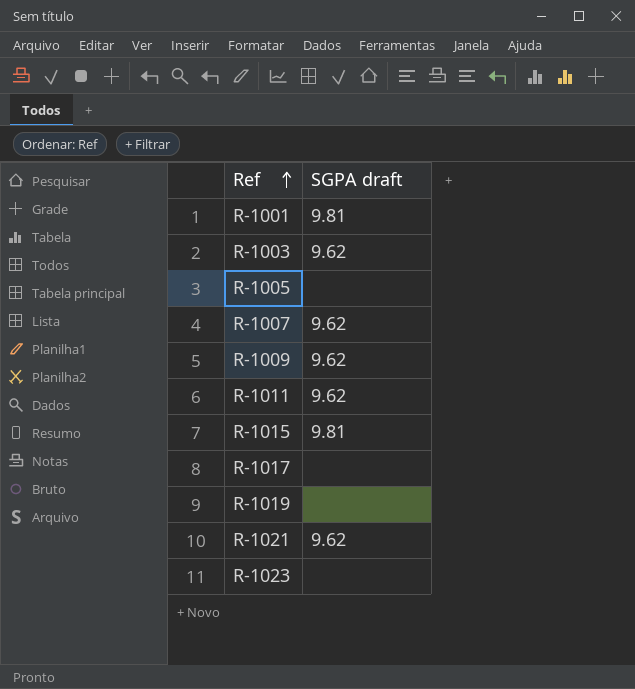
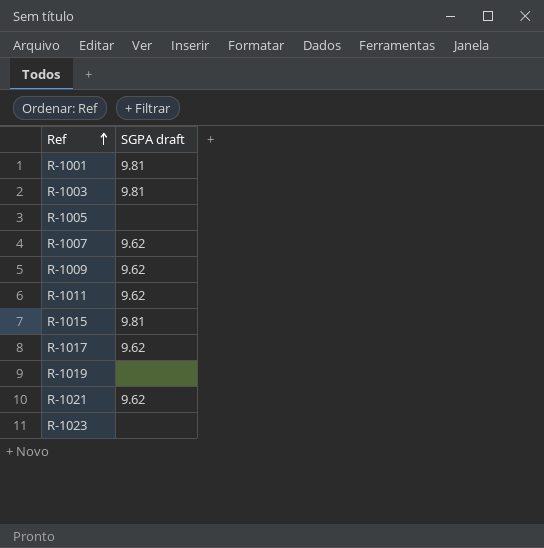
R-1003 | SGPA draft: 9.62 -> 9.81
R-1017 | SGPA draft: none -> 9.62

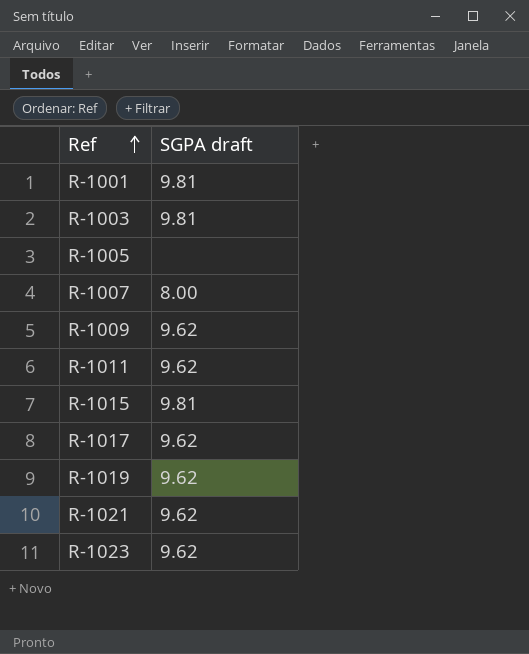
R-1007 | SGPA draft: 9.62 -> 8.00
R-1019 | SGPA draft: none -> 9.62
R-1023 | SGPA draft: none -> 9.62

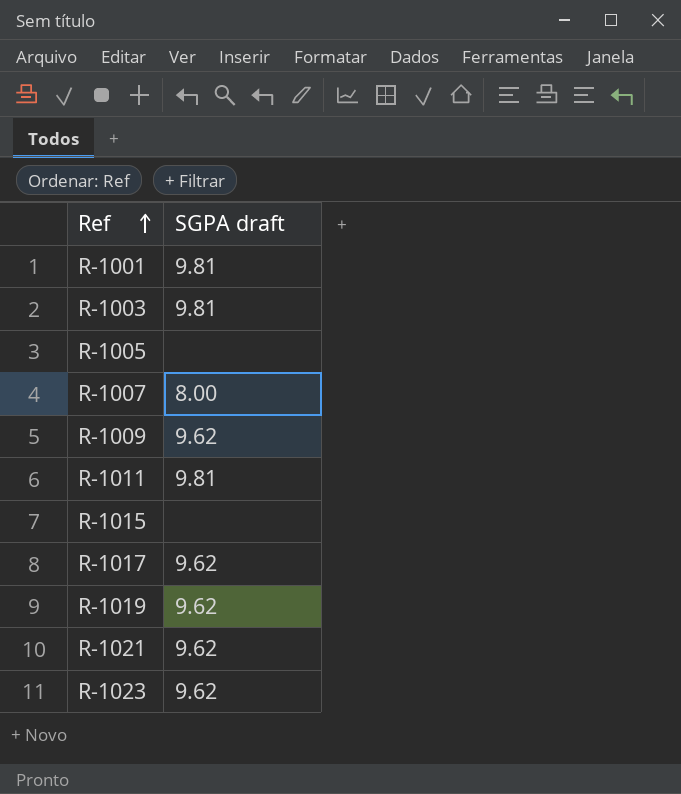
R-1011 | SGPA draft: 9.62 -> 9.81
R-1015 | SGPA draft: 9.81 -> none

